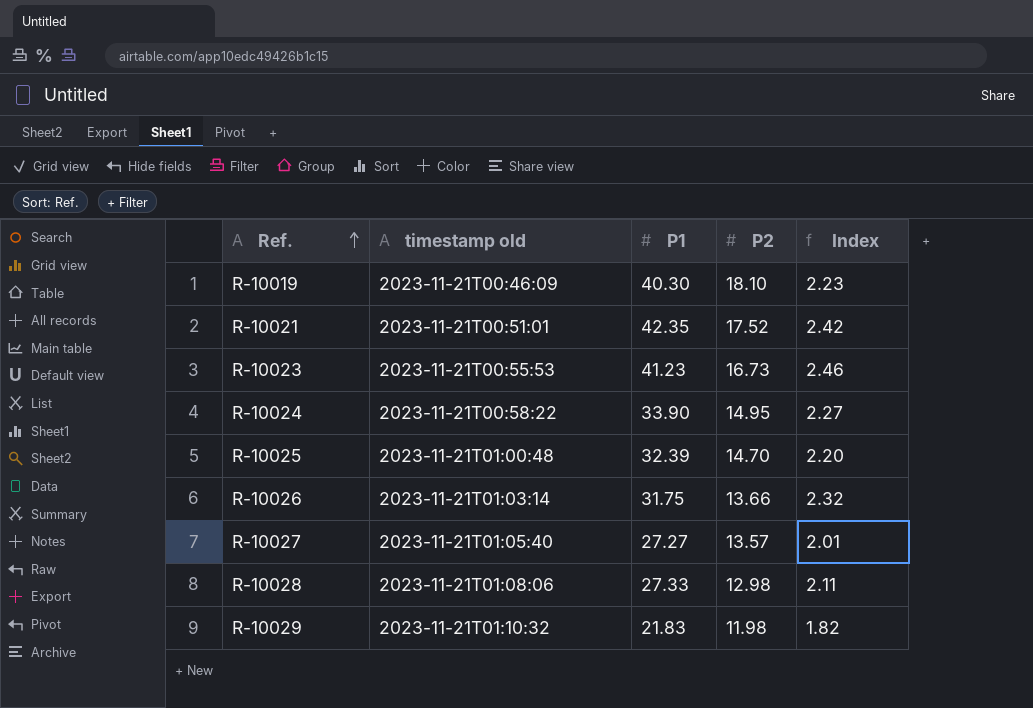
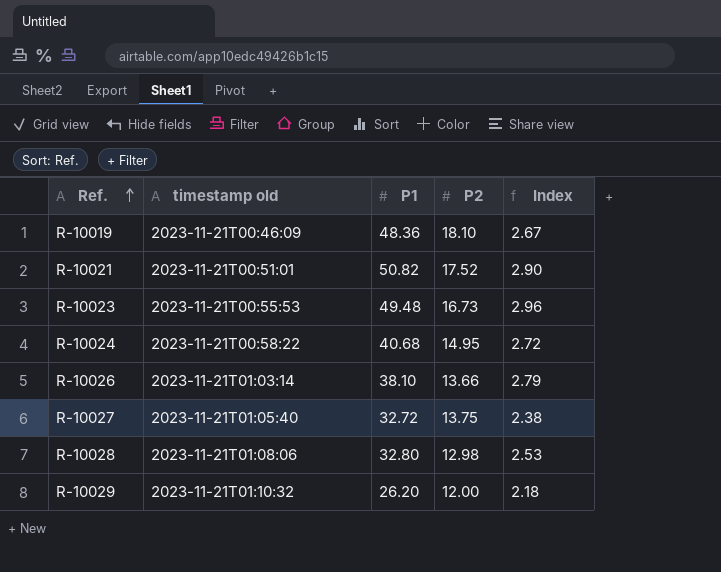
row R-10025: 2023-11-21T01:00:48 | 32.39 | 14.70 | 2.20 -> none
R-10019 | P1: 40.30 -> 48.36
R-10019 | Index: 2.23 -> 2.67
R-10021 | P1: 42.35 -> 50.82
R-10021 | Index: 2.42 -> 2.90
R-10023 | P1: 41.23 -> 49.48
R-10023 | Index: 2.46 -> 2.96
R-10024 | P1: 33.90 -> 40.68
R-10024 | Index: 2.27 -> 2.72
R-10026 | P1: 31.75 -> 38.10
R-10026 | Index: 2.32 -> 2.79
R-10027 | P1: 27.27 -> 32.72
R-10027 | P2: 13.57 -> 13.75
R-10027 | Index: 2.01 -> 2.38
R-10028 | P1: 27.33 -> 32.80
R-10028 | Index: 2.11 -> 2.53
R-10029 | P1: 21.83 -> 26.20
R-10029 | P2: 11.98 -> 12.00
R-10029 | Index: 1.82 -> 2.18

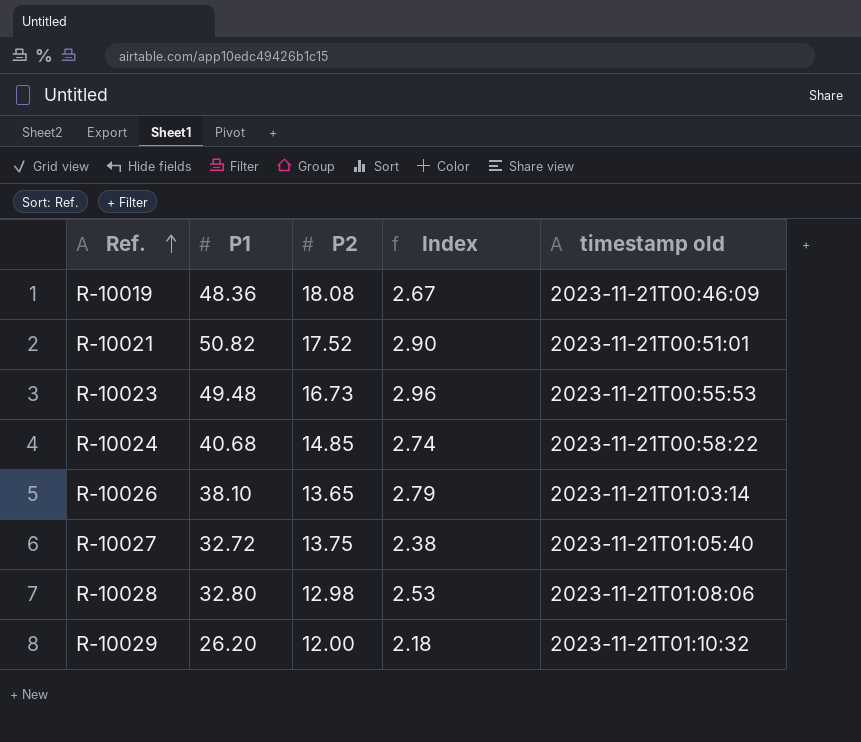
column timestamp old | position: 2 -> 5
R-10019 | P2: 18.10 -> 18.08
R-10024 | P2: 14.95 -> 14.85
R-10024 | Index: 2.72 -> 2.74
R-10026 | P2: 13.66 -> 13.65

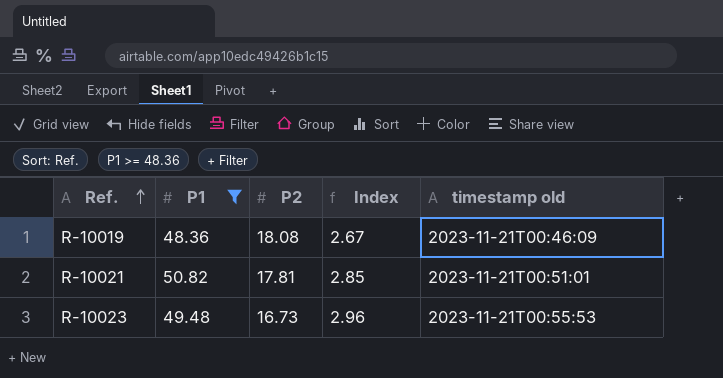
filter: none -> P1 >= 48.36
R-10021 | P2: 17.52 -> 17.81
R-10021 | Index: 2.90 -> 2.85

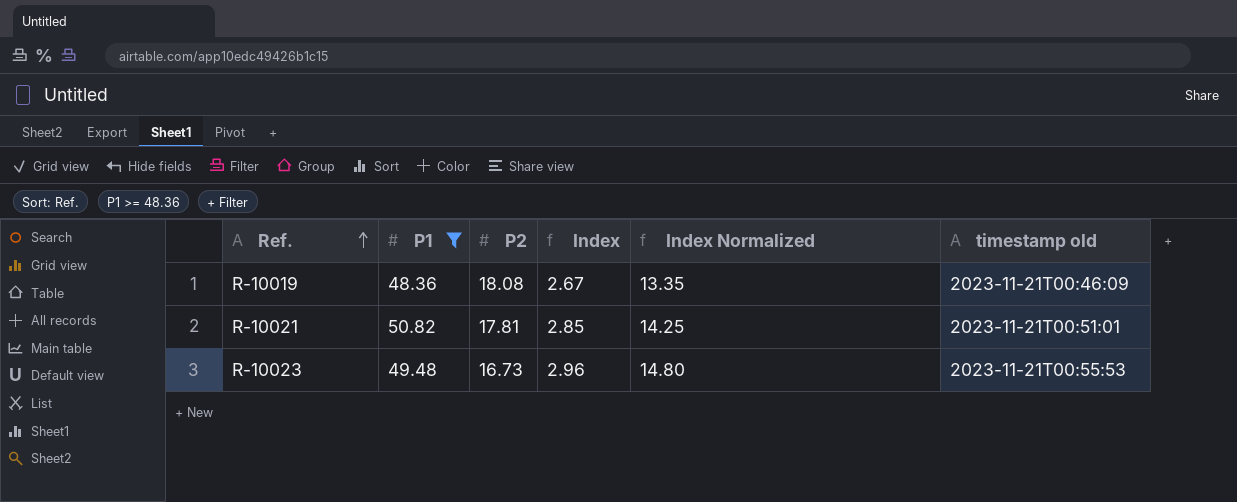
column Index Normalized | formula: none -> [Index] * 5

